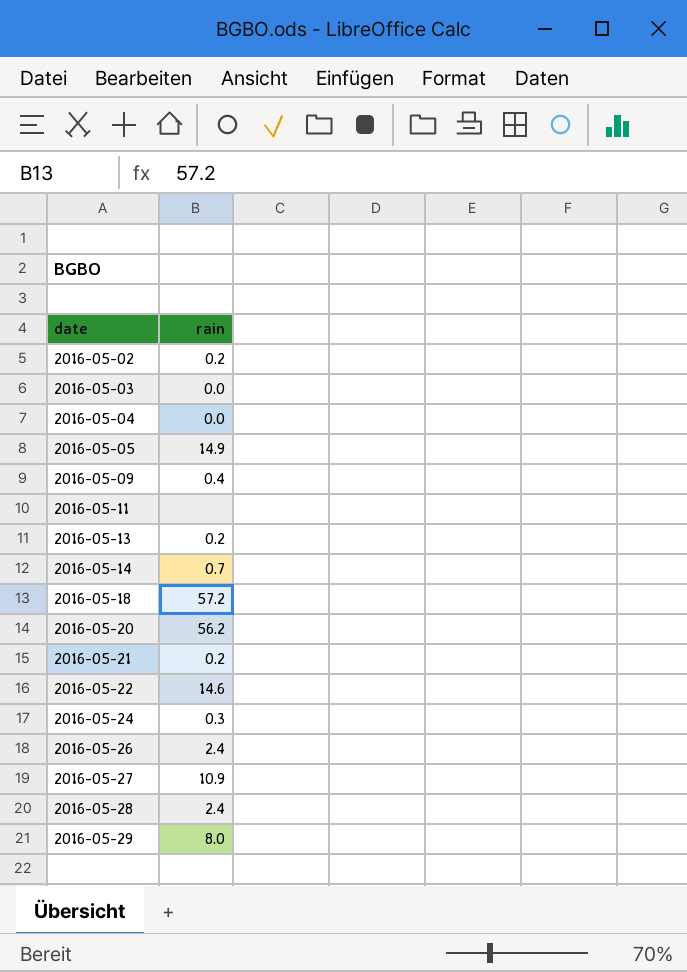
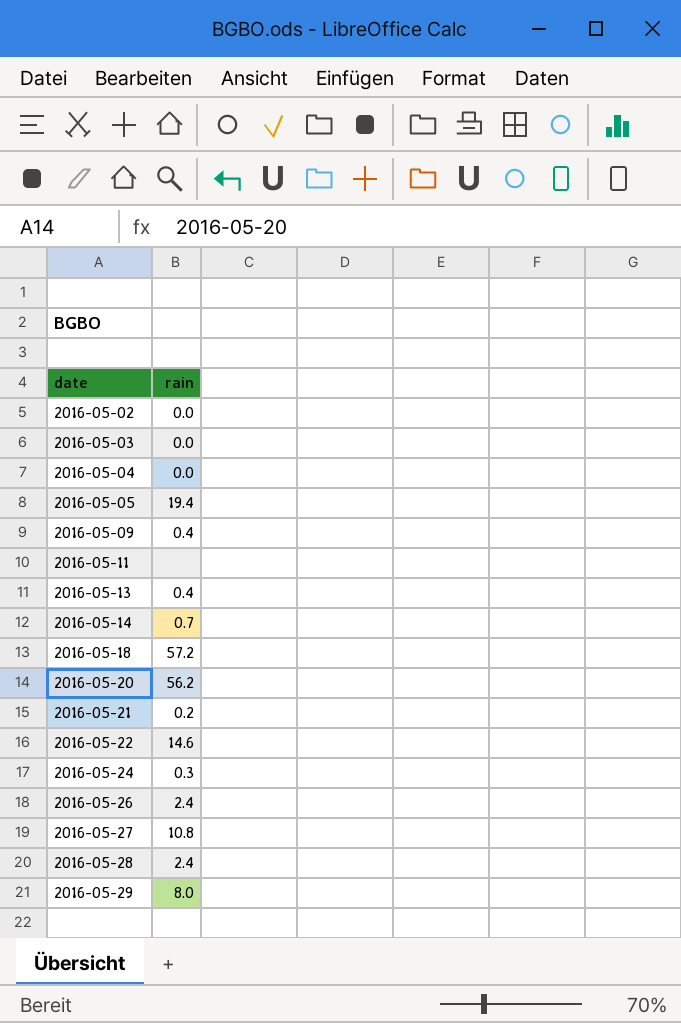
2016-05-02 | rain: 0.2 -> 0.0
2016-05-05 | rain: 14.9 -> 19.4
2016-05-13 | rain: 0.2 -> 0.4
2016-05-27 | rain: 10.9 -> 10.8

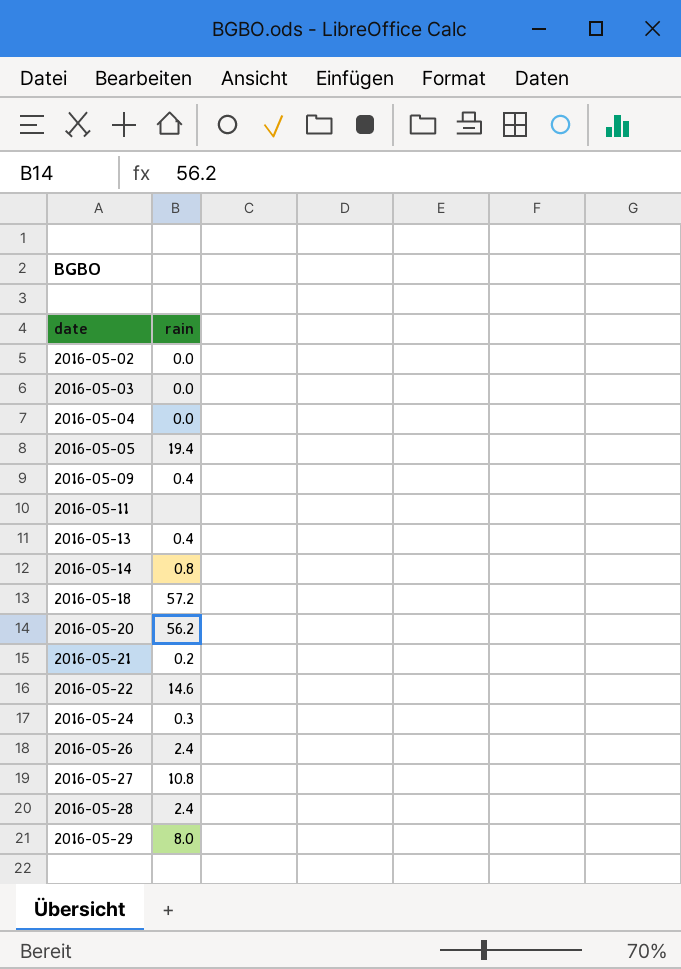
2016-05-14 | rain: 0.7 -> 0.8

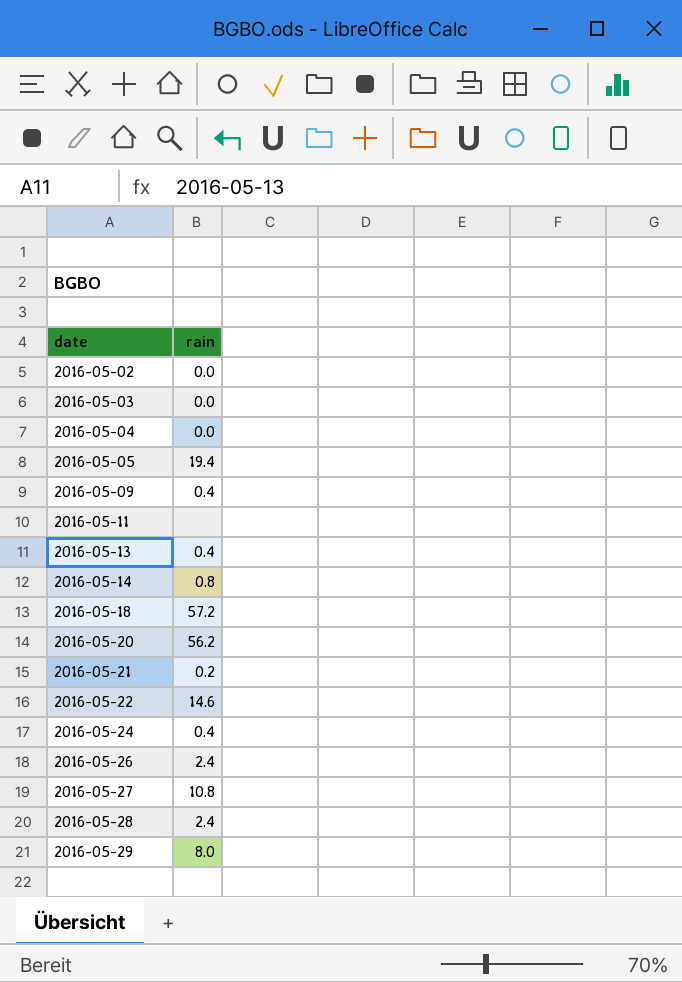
2016-05-24 | rain: 0.3 -> 0.4

